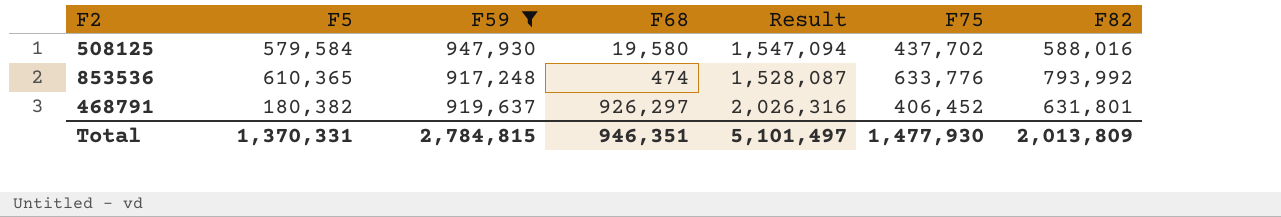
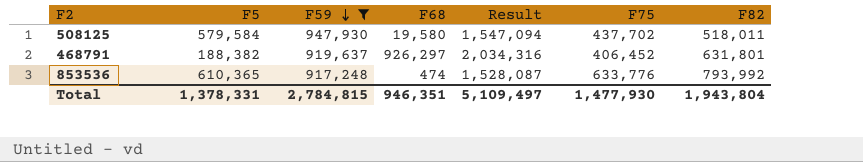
row order: none -> F59 descending
508125 | F82: 588,016 -> 518,011
468791 | F5: 180,382 -> 188,382
468791 | Result: 2,026,316 -> 2,034,316
Total | F5: 1,370,331 -> 1,378,331
Total | Result: 5,101,497 -> 5,109,497
Total | F82: 2,013,809 -> 1,943,804

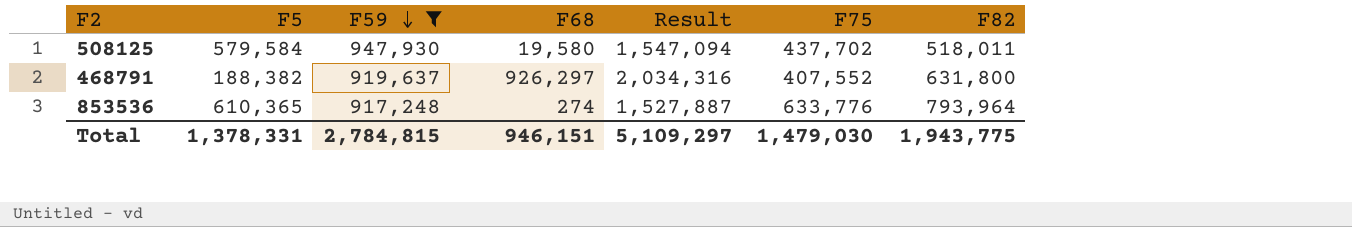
468791 | F75: 406,452 -> 407,552
468791 | F82: 631,801 -> 631,800
853536 | F68: 474 -> 274
853536 | Result: 1,528,087 -> 1,527,887
853536 | F82: 793,992 -> 793,964
Total | F68: 946,351 -> 946,151
Total | Result: 5,109,497 -> 5,109,297
Total | F75: 1,477,930 -> 1,479,030
Total | F82: 1,943,804 -> 1,943,775

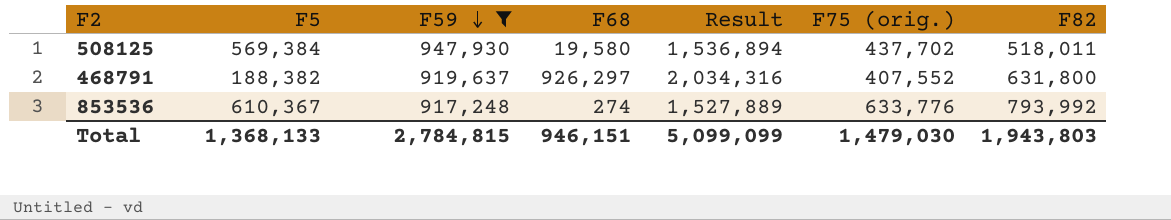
column name: F75 -> F75 (orig.)
508125 | F5: 579,584 -> 569,384
508125 | Result: 1,547,094 -> 1,536,894
853536 | F5: 610,365 -> 610,367
853536 | Result: 1,527,887 -> 1,527,889
853536 | F82: 793,964 -> 793,992
Total | F5: 1,378,331 -> 1,368,133
Total | Result: 5,109,297 -> 5,099,099
Total | F82: 1,943,775 -> 1,943,803

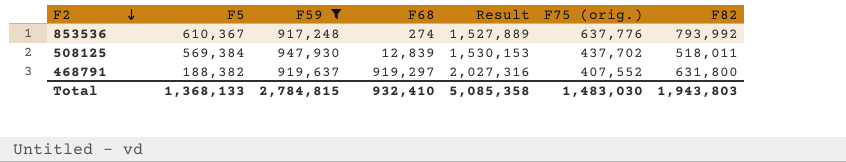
row order: F59 descending -> F2 descending
853536 | F75 (orig.): 633,776 -> 637,776
508125 | F68: 19,580 -> 12,839
508125 | Result: 1,536,894 -> 1,530,153
468791 | F68: 926,297 -> 919,297
468791 | Result: 2,034,316 -> 2,027,316
Total | F68: 946,151 -> 932,410
Total | Result: 5,099,099 -> 5,085,358
Total | F75 (orig.): 1,479,030 -> 1,483,030

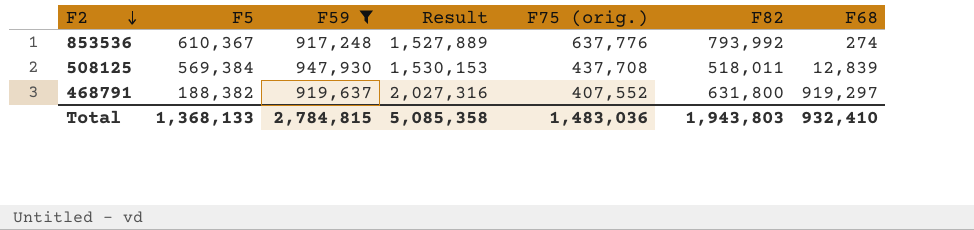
column F68 | position: 4 -> 7
508125 | F75 (orig.): 437,702 -> 437,708
Total | F75 (orig.): 1,483,030 -> 1,483,036

